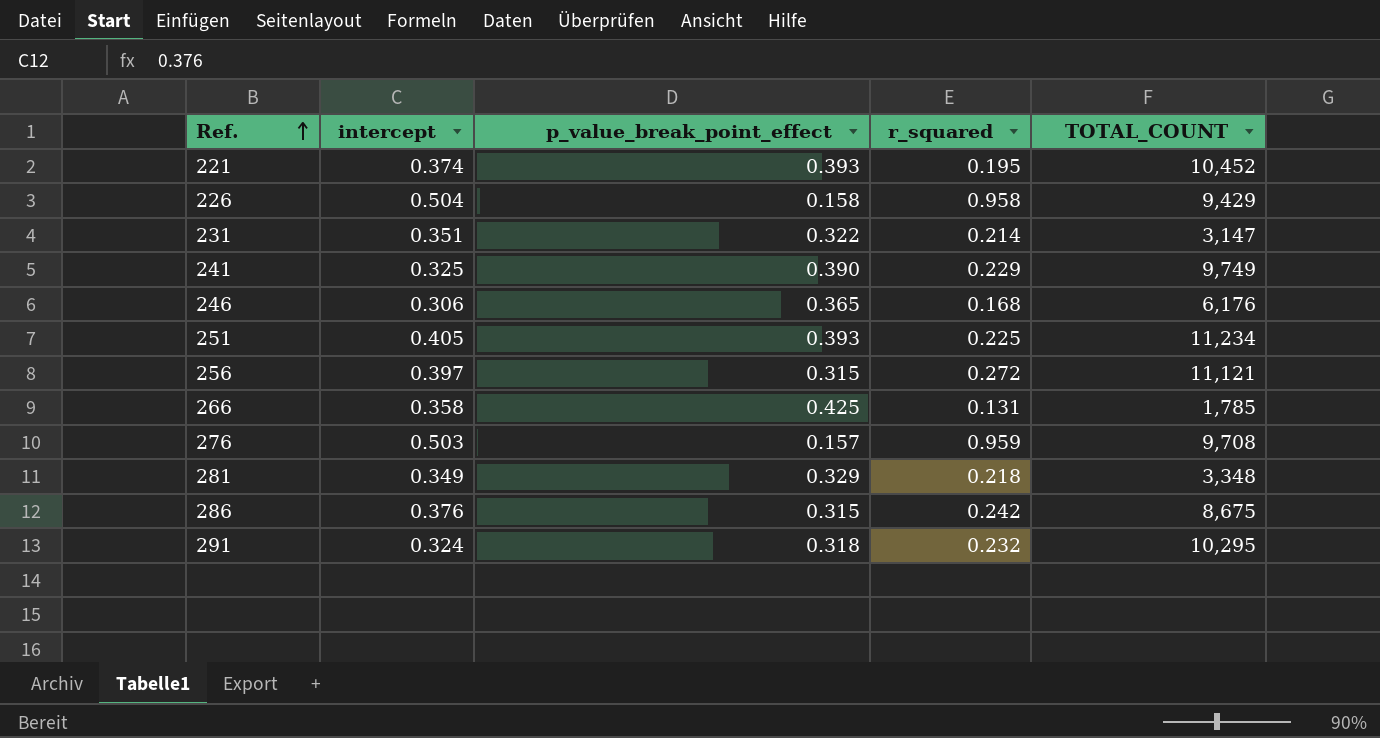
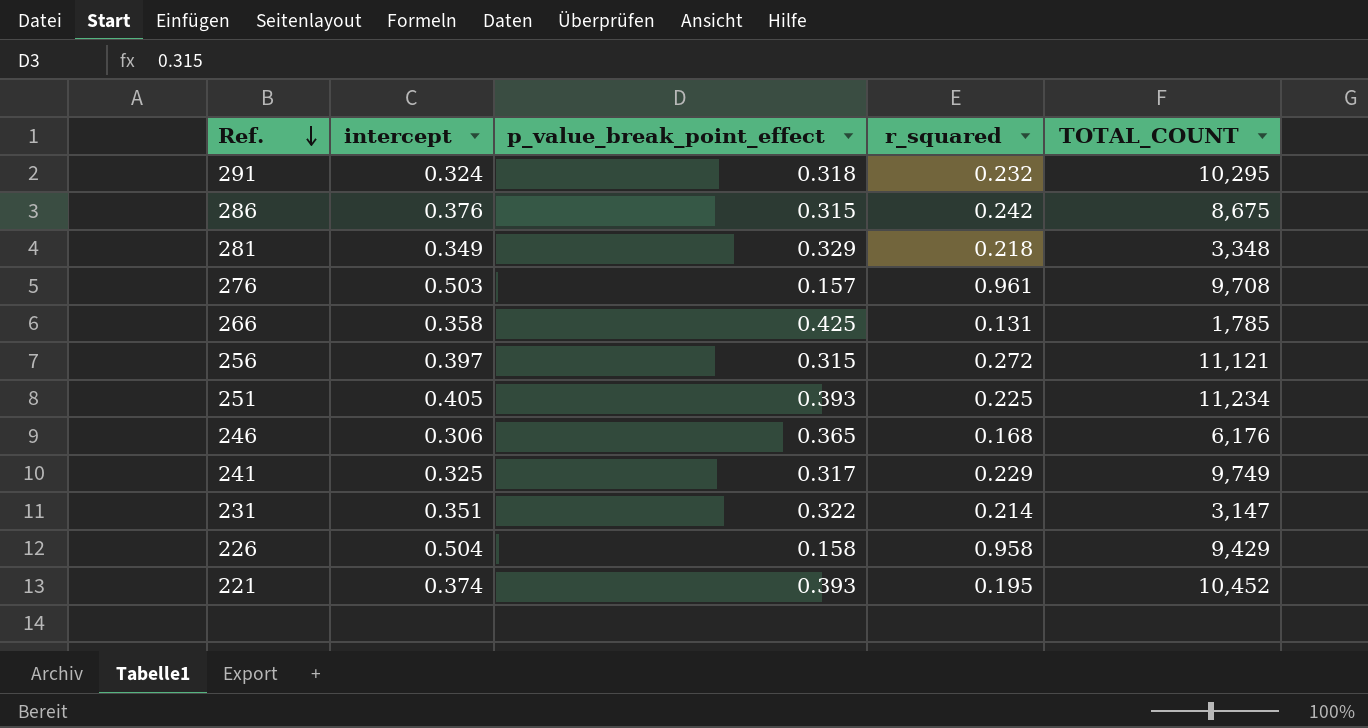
row order: Ref. ascending -> Ref. descending
276 | r_squared: 0.959 -> 0.961
241 | p_value_break_point_effect: 0.390 -> 0.317

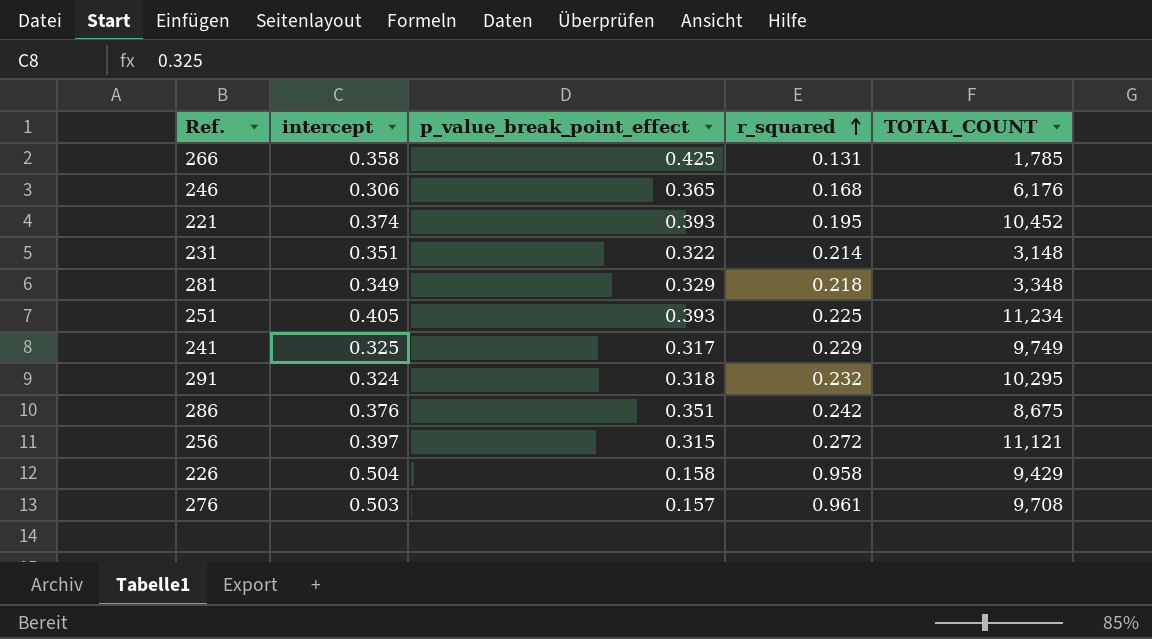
row order: Ref. descending -> r_squared ascending
231 | TOTAL_COUNT: 3,147 -> 3,148
286 | p_value_break_point_effect: 0.315 -> 0.351

